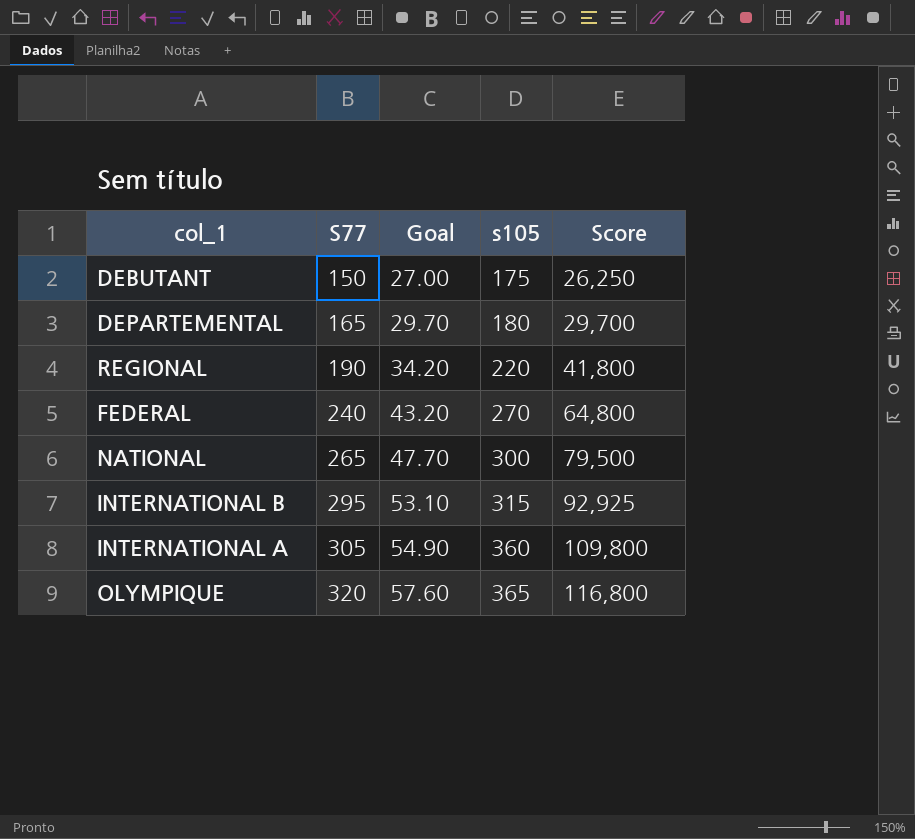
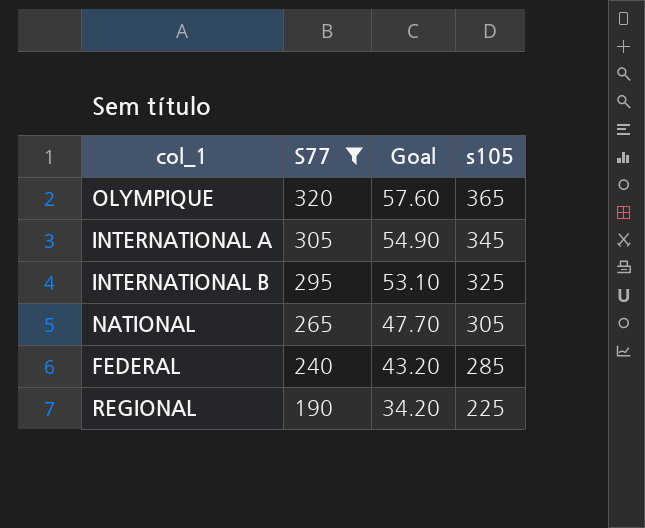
filter: none -> S77 >= 190
row order: S77 ascending -> S77 descending
column Score | formula: [S77] * [s105] -> none
INTERNATIONAL A | s105: 360 -> 345
INTERNATIONAL B | s105: 315 -> 325
NATIONAL | s105: 300 -> 305
FEDERAL | s105: 270 -> 285
REGIONAL | s105: 220 -> 225

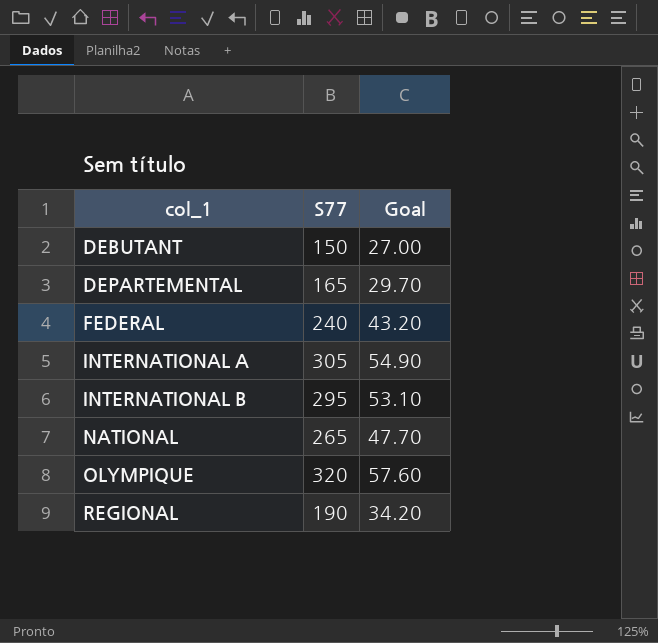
filter: S77 >= 190 -> none
row order: S77 descending -> col_1 ascending
column s105 | position: 4 -> none

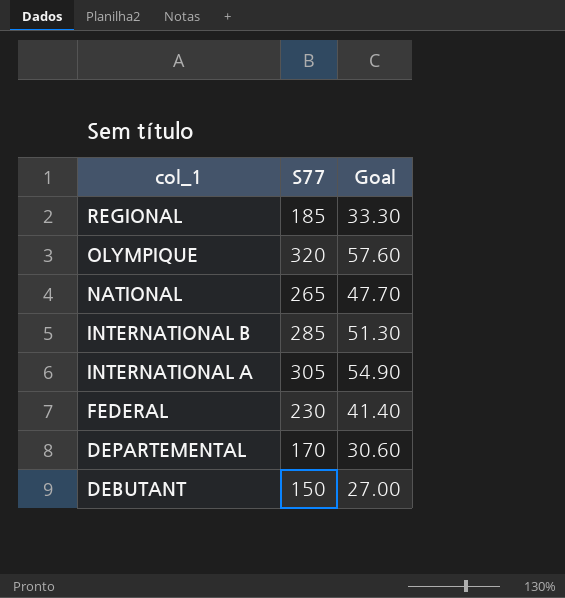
row order: col_1 ascending -> col_1 descending
REGIONAL | S77: 190 -> 185
REGIONAL | Goal: 34.20 -> 33.30
INTERNATIONAL B | S77: 295 -> 285
INTERNATIONAL B | Goal: 53.10 -> 51.30
FEDERAL | S77: 240 -> 230
FEDERAL | Goal: 43.20 -> 41.40
DEPARTEMENTAL | S77: 165 -> 170
DEPARTEMENTAL | Goal: 29.70 -> 30.60

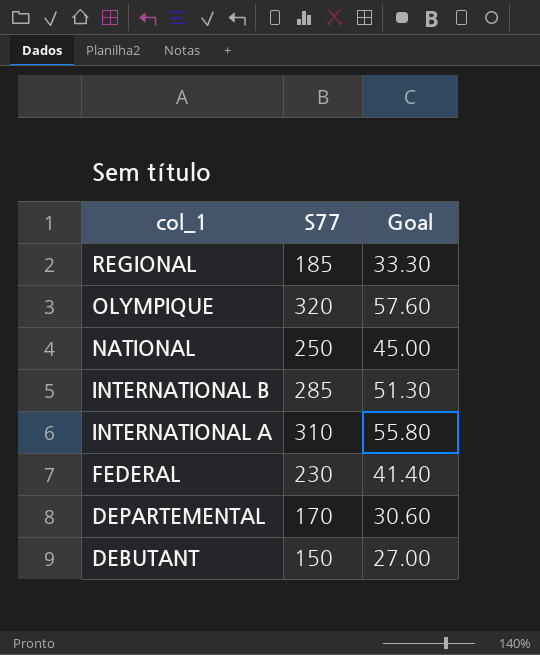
NATIONAL | S77: 265 -> 250
NATIONAL | Goal: 47.70 -> 45.00
INTERNATIONAL A | S77: 305 -> 310
INTERNATIONAL A | Goal: 54.90 -> 55.80

